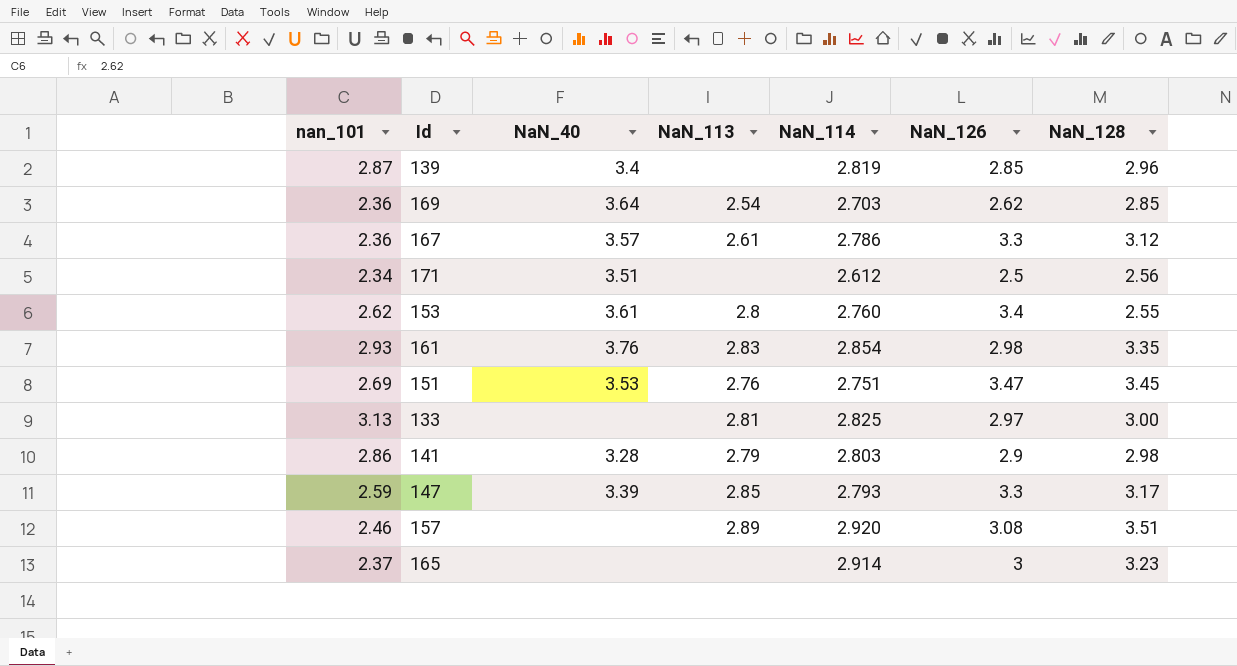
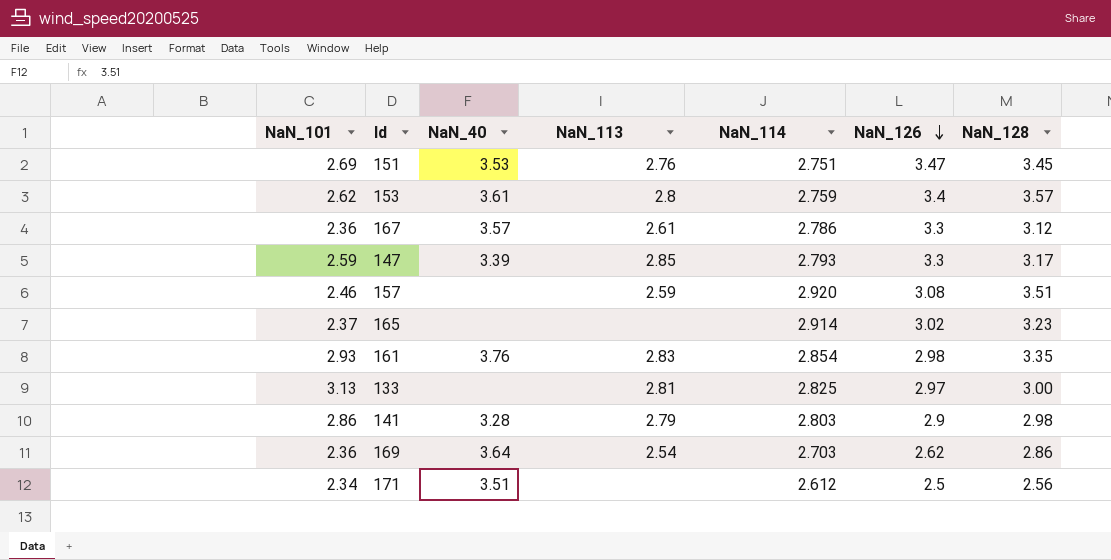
row order: none -> NaN_126 descending
column name: nan_101 -> NaN_101
row 139: 2.87 | 3.4 | none | 2.819 | 2.85 | 2.96 -> none
153 | NaN_114: 2.760 -> 2.759
153 | NaN_128: 2.55 -> 3.57
157 | NaN_113: 2.89 -> 2.59
165 | NaN_126: 3 -> 3.02
169 | NaN_128: 2.85 -> 2.86

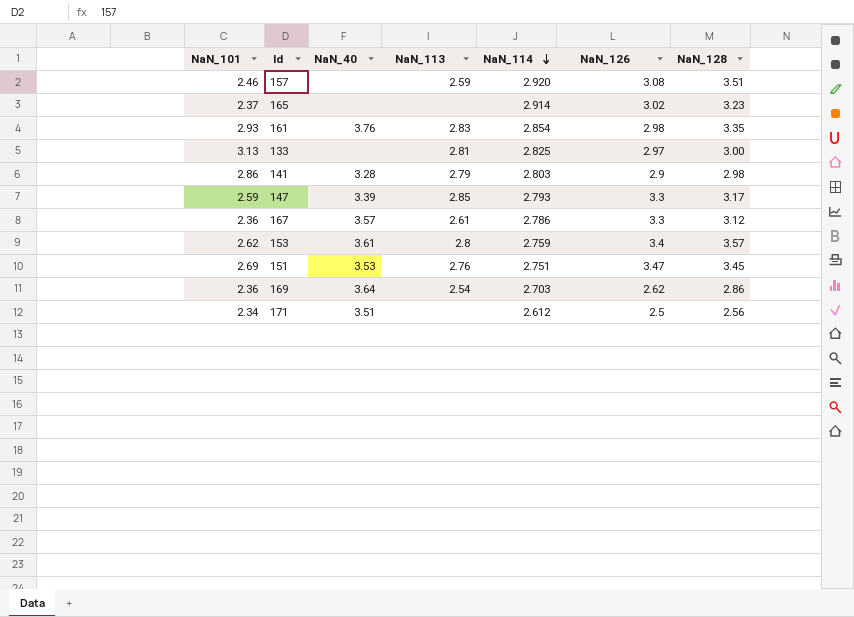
row order: NaN_126 descending -> NaN_114 descending

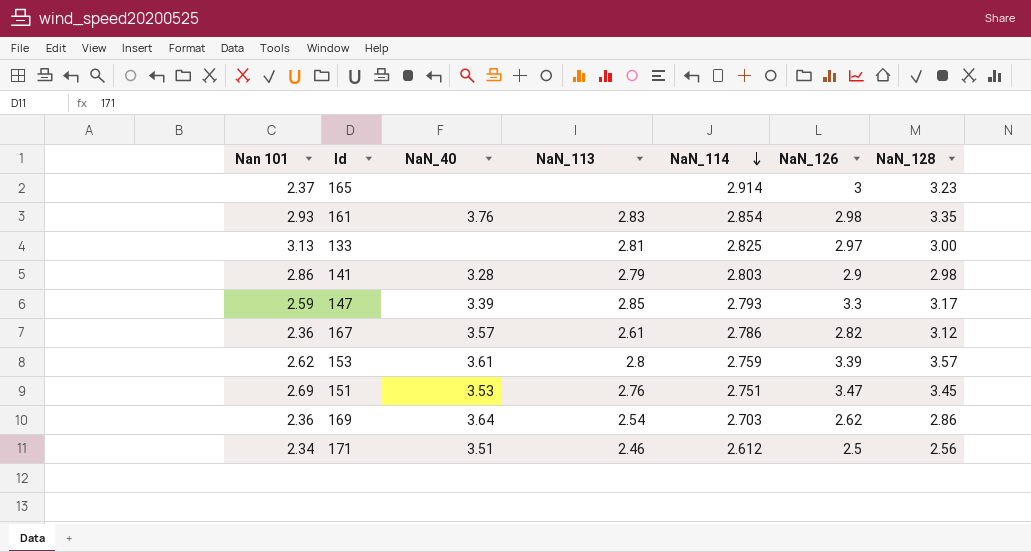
column name: NaN_101 -> Nan 101
row 157: 2.46 | none | 2.59 | 2.920 | 3.08 | 3.51 -> none
165 | NaN_126: 3.02 -> 3
167 | NaN_126: 3.3 -> 2.82
153 | NaN_126: 3.4 -> 3.39
171 | NaN_113: none -> 2.46

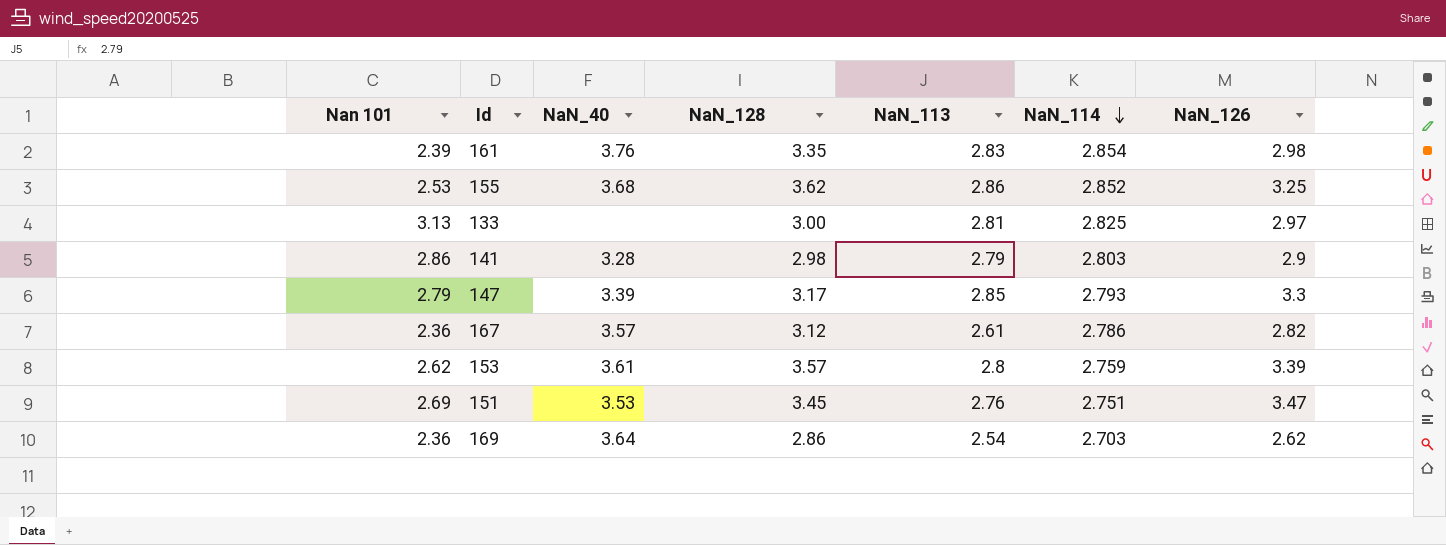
column NaN_128 | position: 7 -> 4
row 165: 2.37 | none | none | 2.914 | 3 | 3.23 -> none
row 171: 2.34 | 3.51 | 2.46 | 2.612 | 2.5 | 2.56 -> none
161 | Nan 101: 2.93 -> 2.39
row 155: none -> 2.53 | 3.68 | 3.62 | 2.86 | 2.852 | 3.25
147 | Nan 101: 2.59 -> 2.79

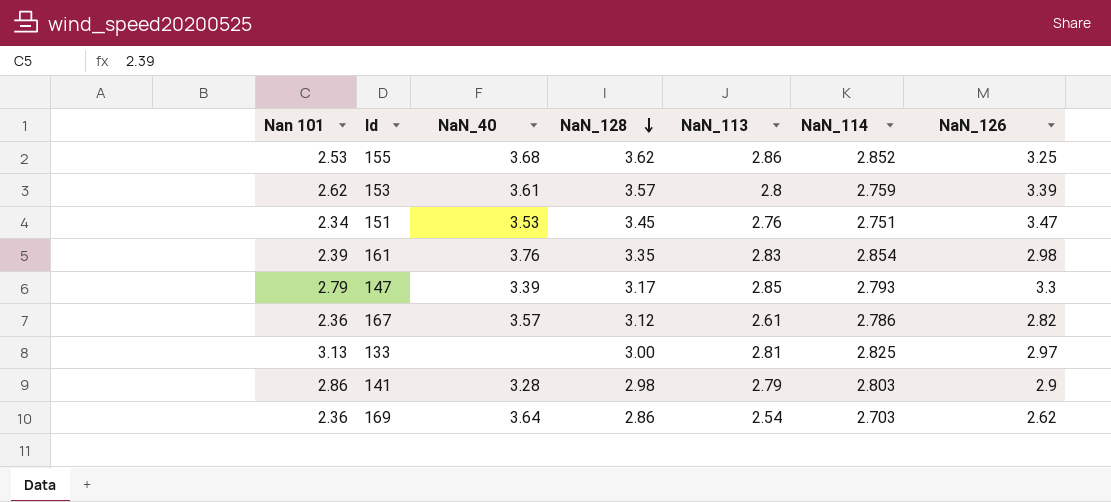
row order: NaN_114 descending -> NaN_128 descending
151 | Nan 101: 2.69 -> 2.34

